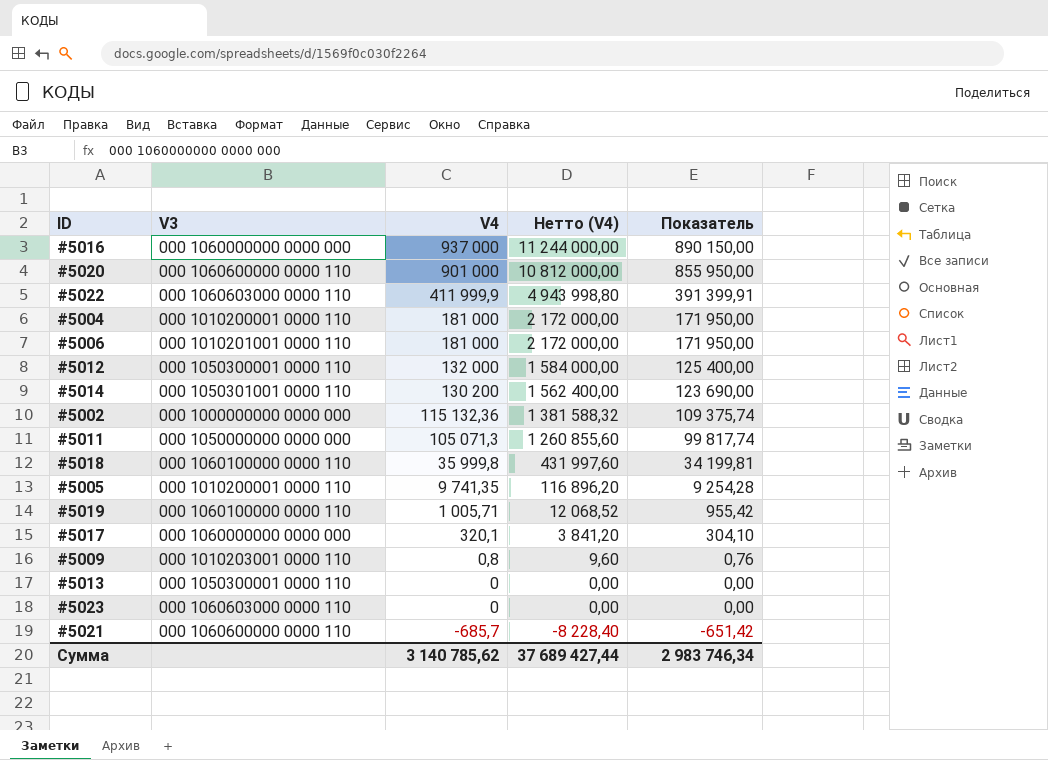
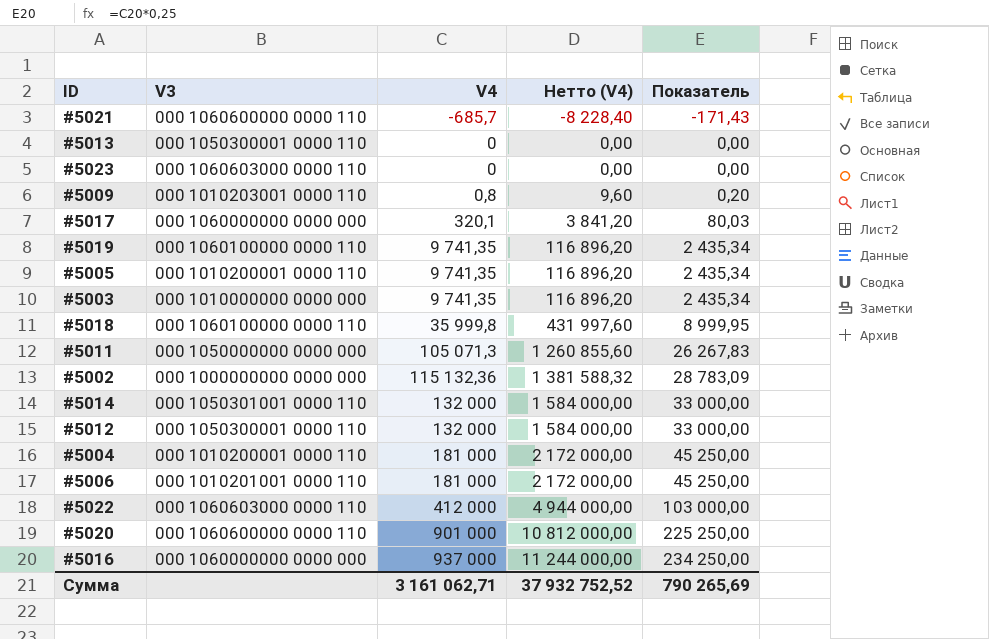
row order: V4 descending -> V4 ascending
column Показатель | formula: [V4] * 0,95 -> [V4] * 0,25
#5019 | V4: 1 005,71 -> 9 741,35
#5019 | Нетто (V4): 12 068,52 -> 116 896,20
row #5003: none -> 000 1010000000 0000 000 | 9 741,35 | 116 896,20 | 2 435,34
#5014 | V4: 130 200 -> 132 000
#5014 | Нетто (V4): 1 562 400,00 -> 1 584 000,00
#5022 | V4: 411 999,9 -> 412 000
#5022 | Нетто (V4): 4 943 998,80 -> 4 944 000,00
Сумма | V4: 3 140 785,62 -> 3 161 062,71
Сумма | Нетто (V4): 37 689 427,44 -> 37 932 752,52
Сумма | Показатель: 2 983 746,34 -> 790 265,69

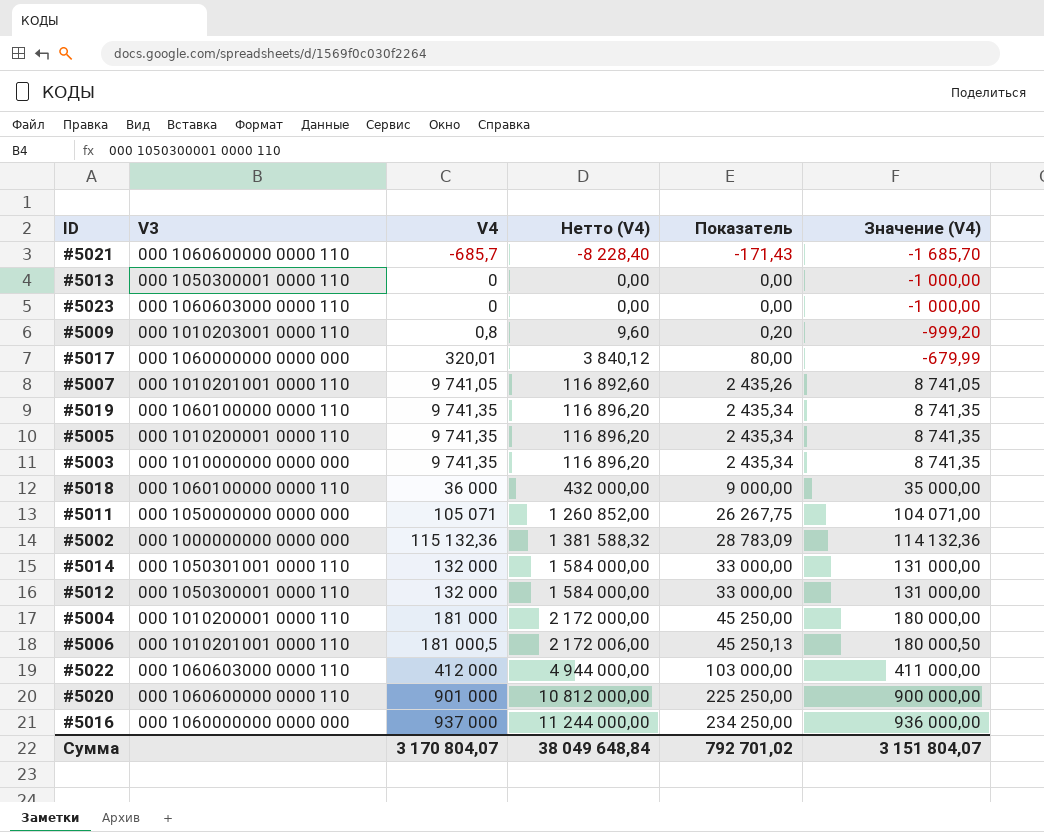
column Значение (V4) | formula: none -> [V4] - 1000
#5017 | V4: 320,1 -> 320,01
#5017 | Нетто (V4): 3 841,20 -> 3 840,12
#5017 | Показатель: 80,03 -> 80,00
row #5007: none -> 000 1010201001 0000 110 | 9 741,05 | 116 892,60 | 2 435,26 | 8 741,05
#5018 | V4: 35 999,8 -> 36 000
#5018 | Нетто (V4): 431 997,60 -> 432 000,00
#5018 | Показатель: 8 999,95 -> 9 000,00
#5011 | V4: 105 071,3 -> 105 071
#5011 | Нетто (V4): 1 260 855,60 -> 1 260 852,00
#5011 | Показатель: 26 267,83 -> 26 267,75
#5006 | V4: 181 000 -> 181 000,5
#5006 | Нетто (V4): 2 172 000,00 -> 2 172 006,00
#5006 | Показатель: 45 250,00 -> 45 250,13
Сумма | V4: 3 161 062,71 -> 3 170 804,07
Сумма | Нетто (V4): 37 932 752,52 -> 38 049 648,84
Сумма | Показатель: 790 265,69 -> 792 701,02

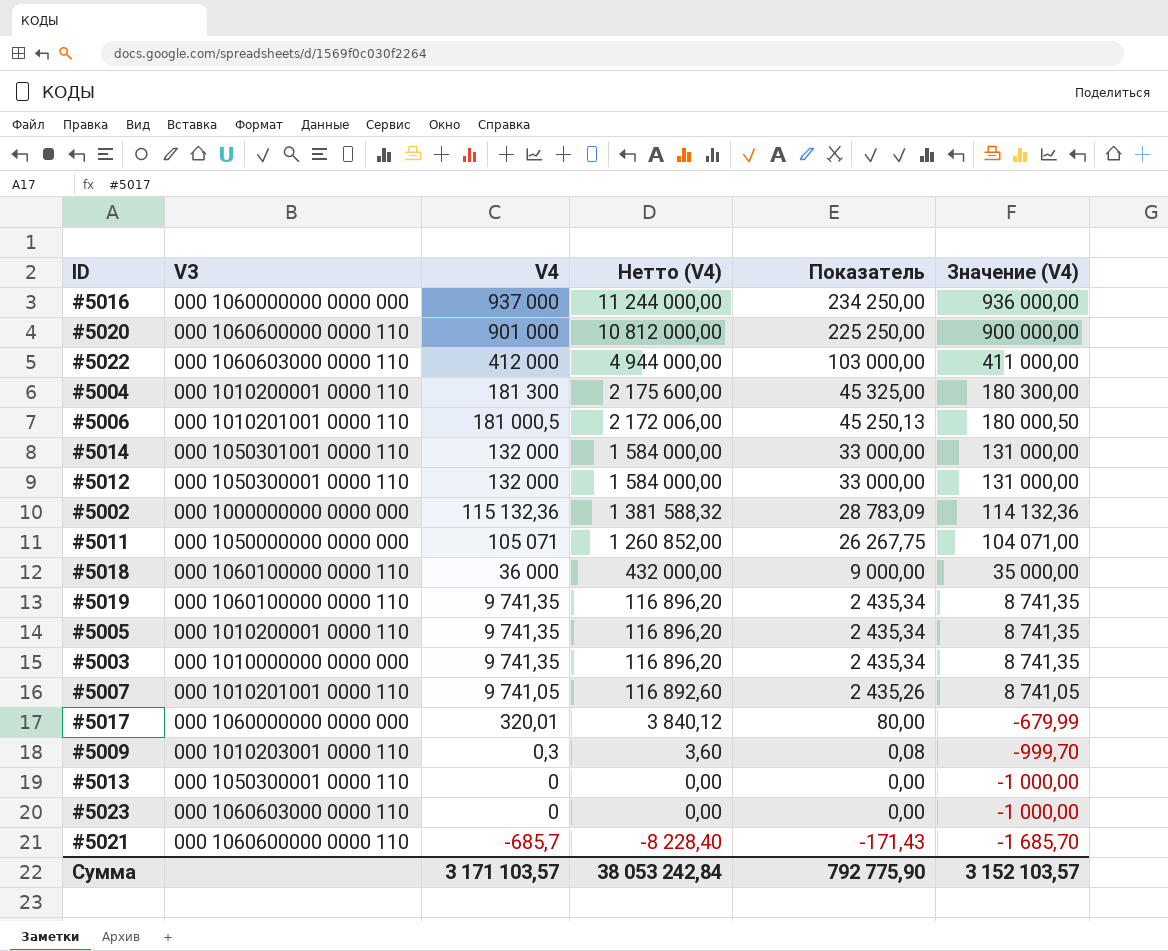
row order: V4 ascending -> V4 descending
#5004 | V4: 181 000 -> 181 300
#5004 | Нетто (V4): 2 172 000,00 -> 2 175 600,00
#5004 | Показатель: 45 250,00 -> 45 325,00
#5004 | Значение (V4): 180 000,00 -> 180 300,00
#5009 | V4: 0,8 -> 0,3
#5009 | Нетто (V4): 9,60 -> 3,60
#5009 | Показатель: 0,20 -> 0,08
#5009 | Значение (V4): -999,20 -> -999,70
Сумма | V4: 3 170 804,07 -> 3 171 103,57
Сумма | Нетто (V4): 38 049 648,84 -> 38 053 242,84
Сумма | Показатель: 792 701,02 -> 792 775,90
Сумма | Значение (V4): 3 151 804,07 -> 3 152 103,57

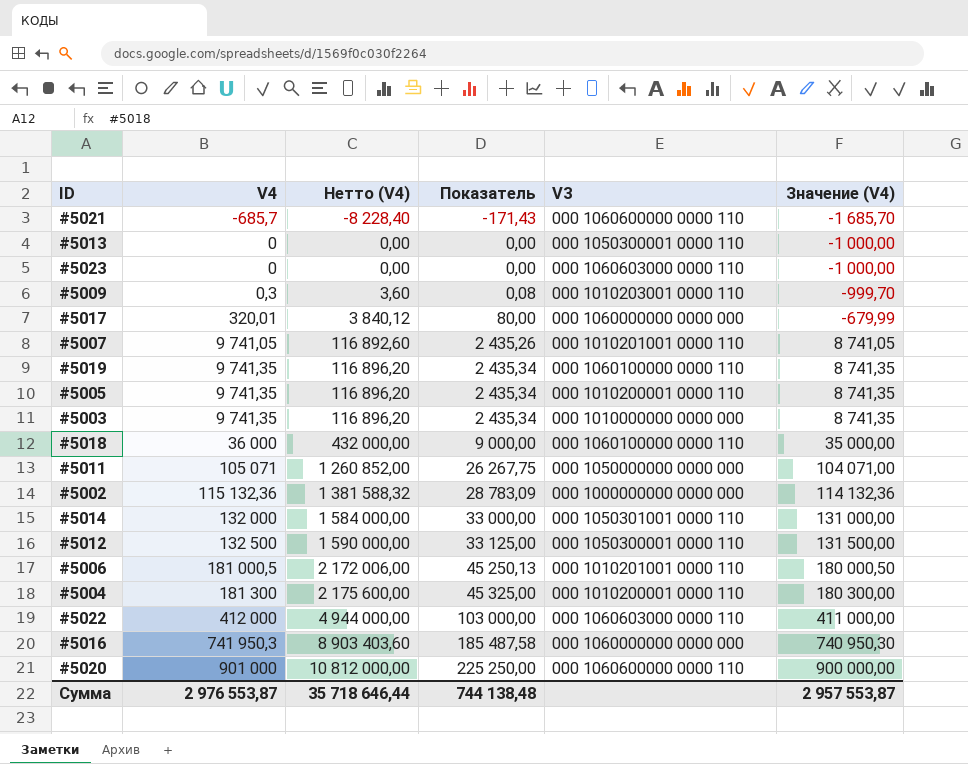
row order: V4 descending -> V4 ascending
column V3 | position: 2 -> 5
#5012 | V4: 132 000 -> 132 500
#5012 | Нетто (V4): 1 584 000,00 -> 1 590 000,00
#5012 | Показатель: 33 000,00 -> 33 125,00
#5012 | Значение (V4): 131 000,00 -> 131 500,00
#5016 | V4: 937 000 -> 741 950,3
#5016 | Нетто (V4): 11 244 000,00 -> 8 903 403,60
#5016 | Показатель: 234 250,00 -> 185 487,58
#5016 | Значение (V4): 936 000,00 -> 740 950,30
Сумма | V4: 3 171 103,57 -> 2 976 553,87
Сумма | Нетто (V4): 38 053 242,84 -> 35 718 646,44
Сумма | Показатель: 792 775,90 -> 744 138,48
Сумма | Значение (V4): 3 152 103,57 -> 2 957 553,87

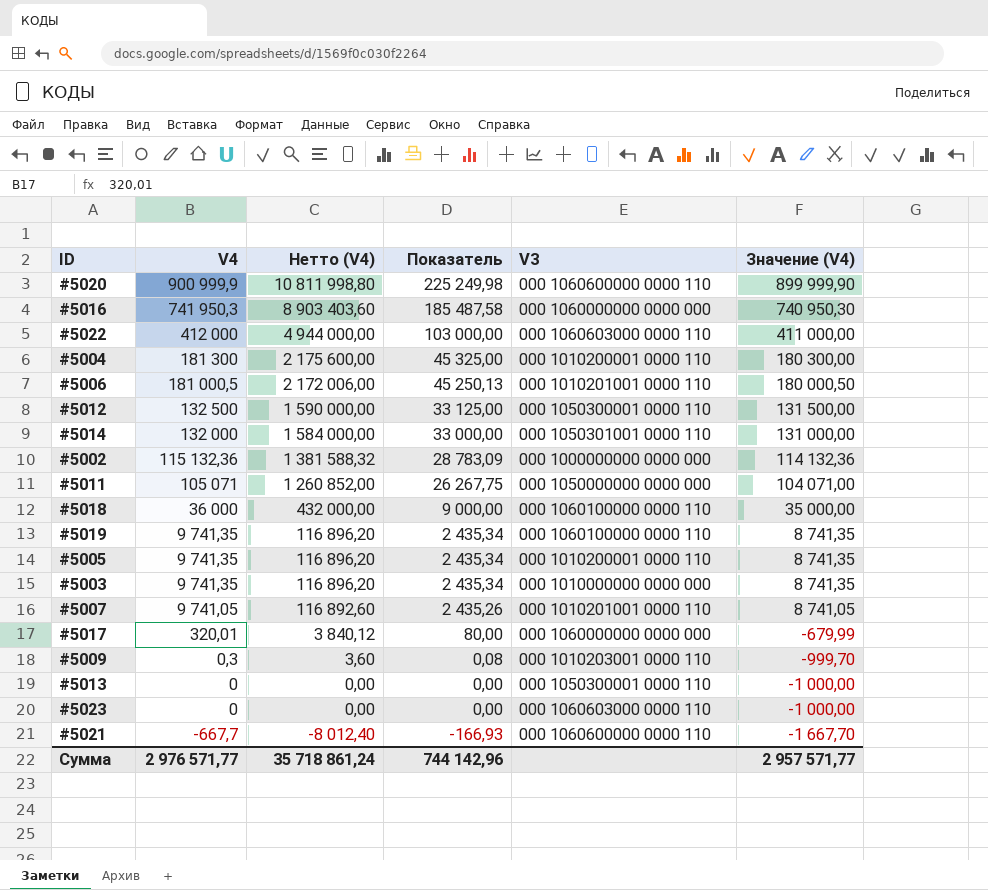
row order: V4 ascending -> V4 descending
#5020 | V4: 901 000 -> 900 999,9
#5020 | Нетто (V4): 10 812 000,00 -> 10 811 998,80
#5020 | Показатель: 225 250,00 -> 225 249,98
#5020 | Значение (V4): 900 000,00 -> 899 999,90
#5021 | V4: -685,7 -> -667,7
#5021 | Нетто (V4): -8 228,40 -> -8 012,40
#5021 | Показатель: -171,43 -> -166,93
#5021 | Значение (V4): -1 685,70 -> -1 667,70
Сумма | V4: 2 976 553,87 -> 2 976 571,77
Сумма | Нетто (V4): 35 718 646,44 -> 35 718 861,24
Сумма | Показатель: 744 138,48 -> 744 142,96
Сумма | Значение (V4): 2 957 553,87 -> 2 957 571,77

